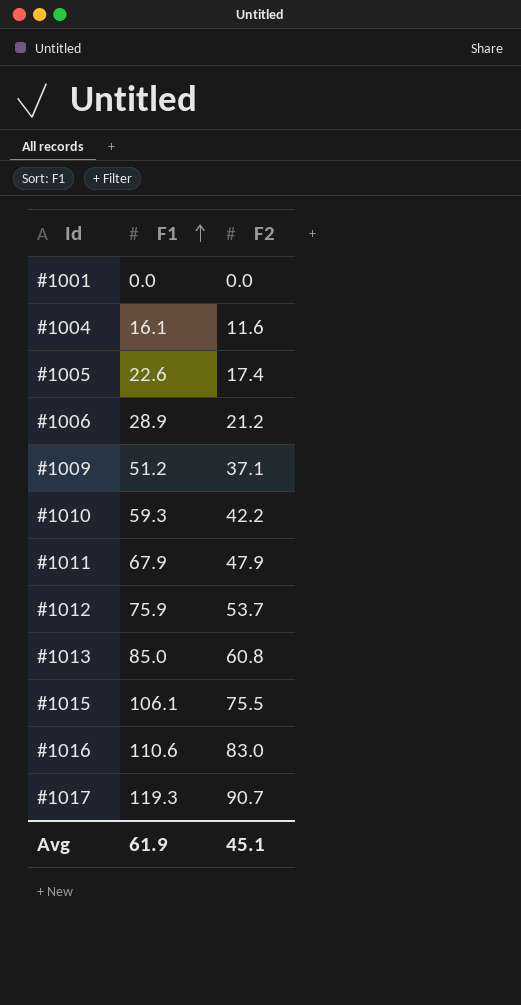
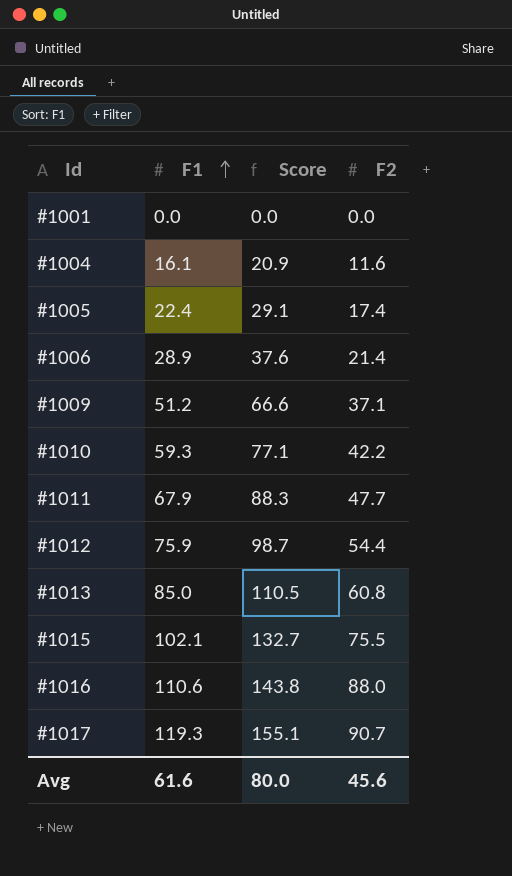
column Score | formula: none -> [F1] * 1.3
#1005 | F1: 22.6 -> 22.4
#1006 | F2: 21.2 -> 21.4
#1011 | F2: 47.9 -> 47.7
#1012 | F2: 53.7 -> 54.4
#1015 | F1: 106.1 -> 102.1
#1016 | F2: 83.0 -> 88.0
Avg | F1: 61.9 -> 61.6
Avg | F2: 45.1 -> 45.6

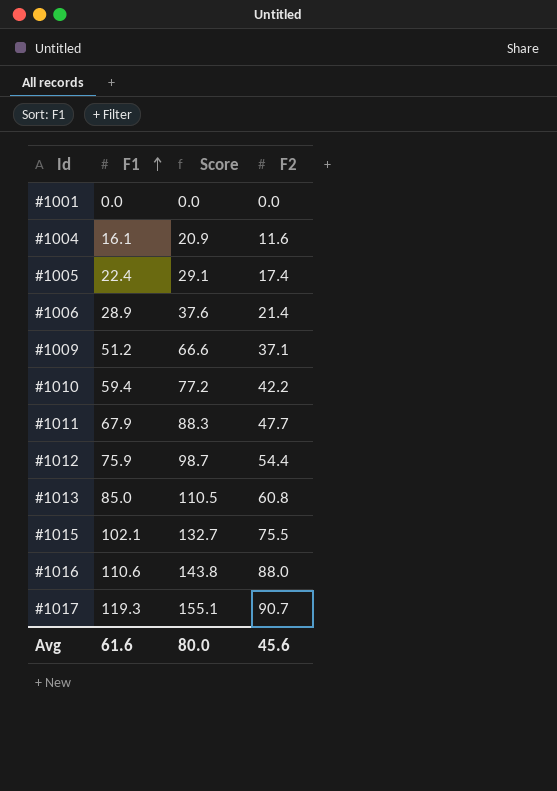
#1010 | F1: 59.3 -> 59.4
#1010 | Score: 77.1 -> 77.2

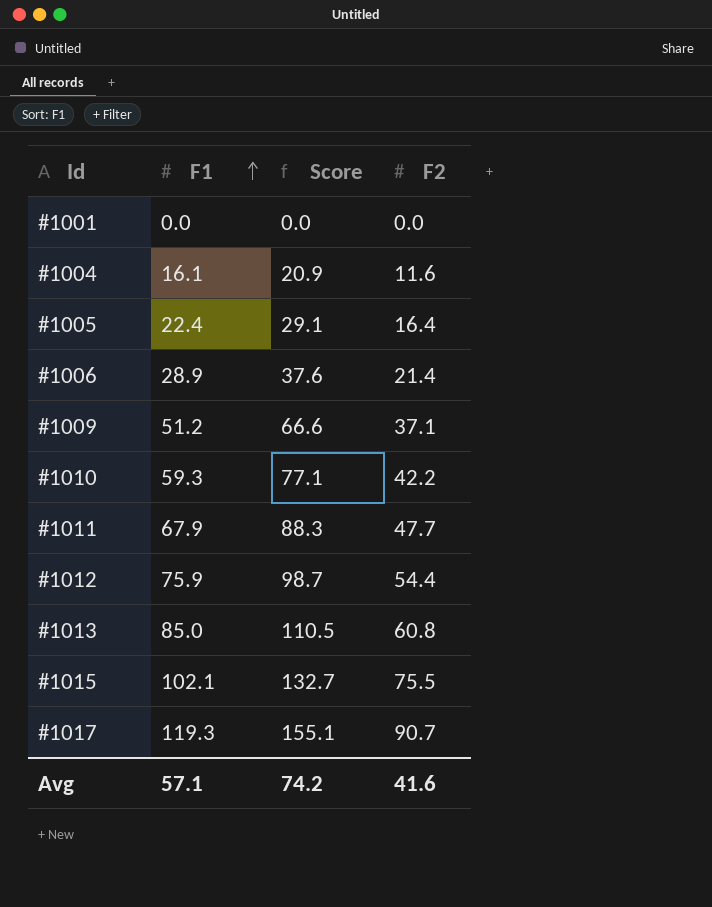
row #1016: 110.6 | 143.8 | 88.0 -> none
#1005 | F2: 17.4 -> 16.4
#1010 | F1: 59.4 -> 59.3
#1010 | Score: 77.2 -> 77.1
Avg | F1: 61.6 -> 57.1
Avg | Score: 80.0 -> 74.2
Avg | F2: 45.6 -> 41.6

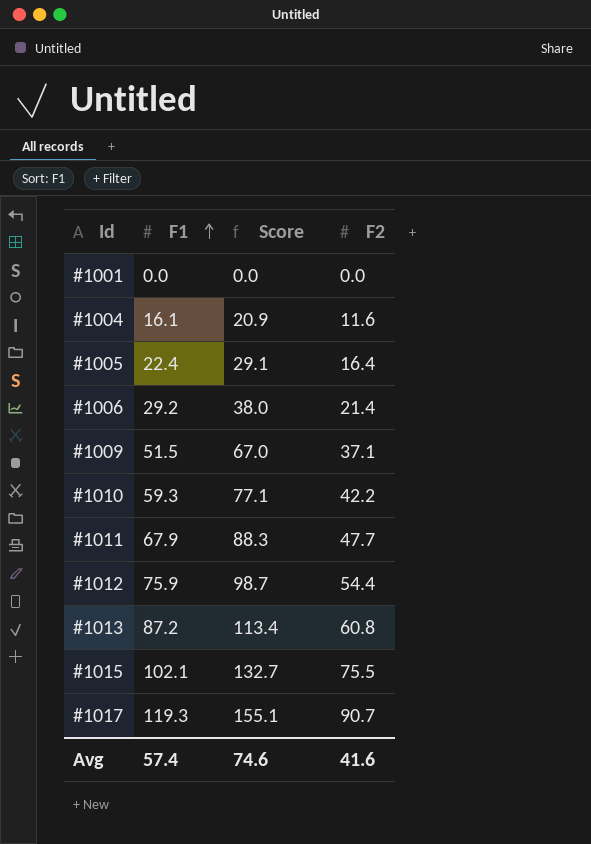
#1006 | F1: 28.9 -> 29.2
#1006 | Score: 37.6 -> 38.0
#1009 | F1: 51.2 -> 51.5
#1009 | Score: 66.6 -> 67.0
#1013 | F1: 85.0 -> 87.2
#1013 | Score: 110.5 -> 113.4
Avg | F1: 57.1 -> 57.4
Avg | Score: 74.2 -> 74.6

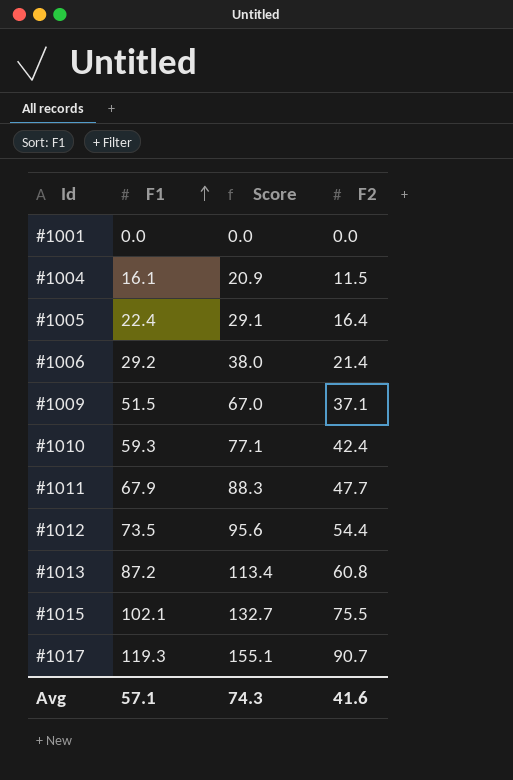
#1004 | F2: 11.6 -> 11.5
#1010 | F2: 42.2 -> 42.4
#1012 | F1: 75.9 -> 73.5
#1012 | Score: 98.7 -> 95.6
Avg | F1: 57.4 -> 57.1
Avg | Score: 74.6 -> 74.3

